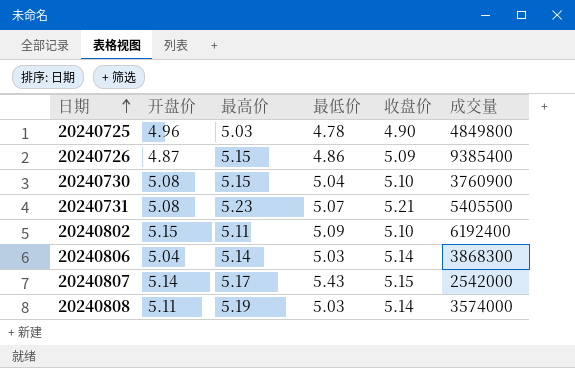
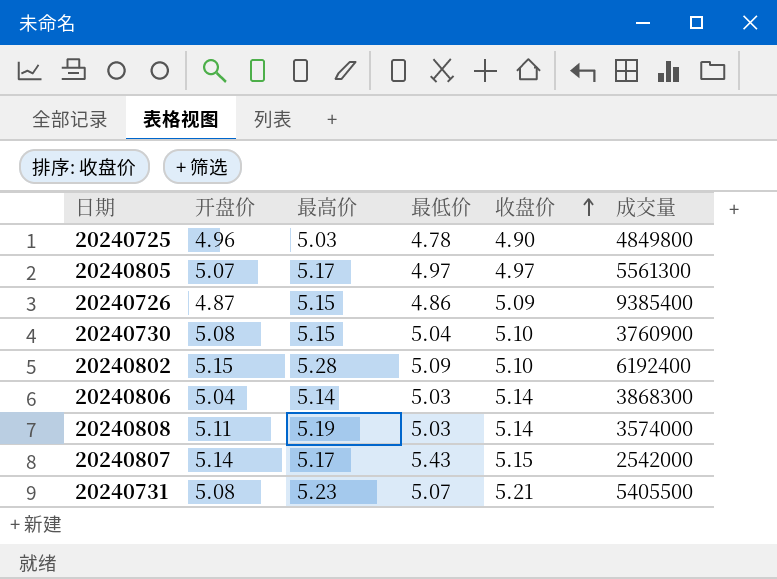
row order: 日期 ascending -> 收盘价 ascending
row 20240805: none -> 5.07 | 5.17 | 4.97 | 4.97 | 5561300
20240802 | 最高价: 5.11 -> 5.28

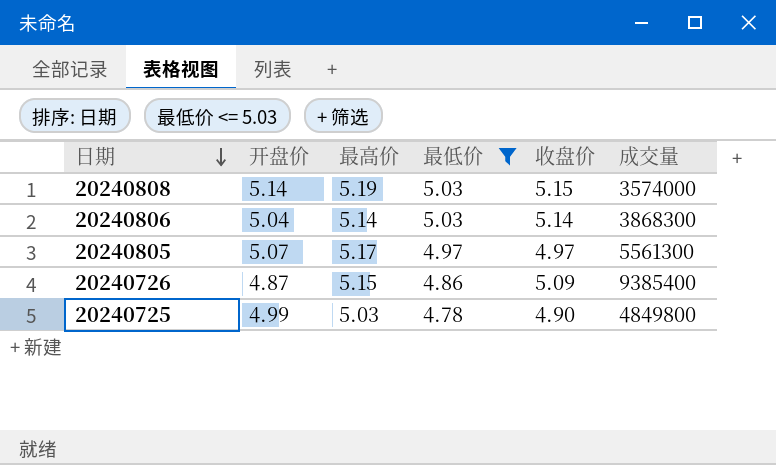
filter: none -> 最低价 <= 5.03
row order: 收盘价 ascending -> 日期 descending
20240808 | 开盘价: 5.11 -> 5.14
20240808 | 收盘价: 5.14 -> 5.15
20240725 | 开盘价: 4.96 -> 4.99

